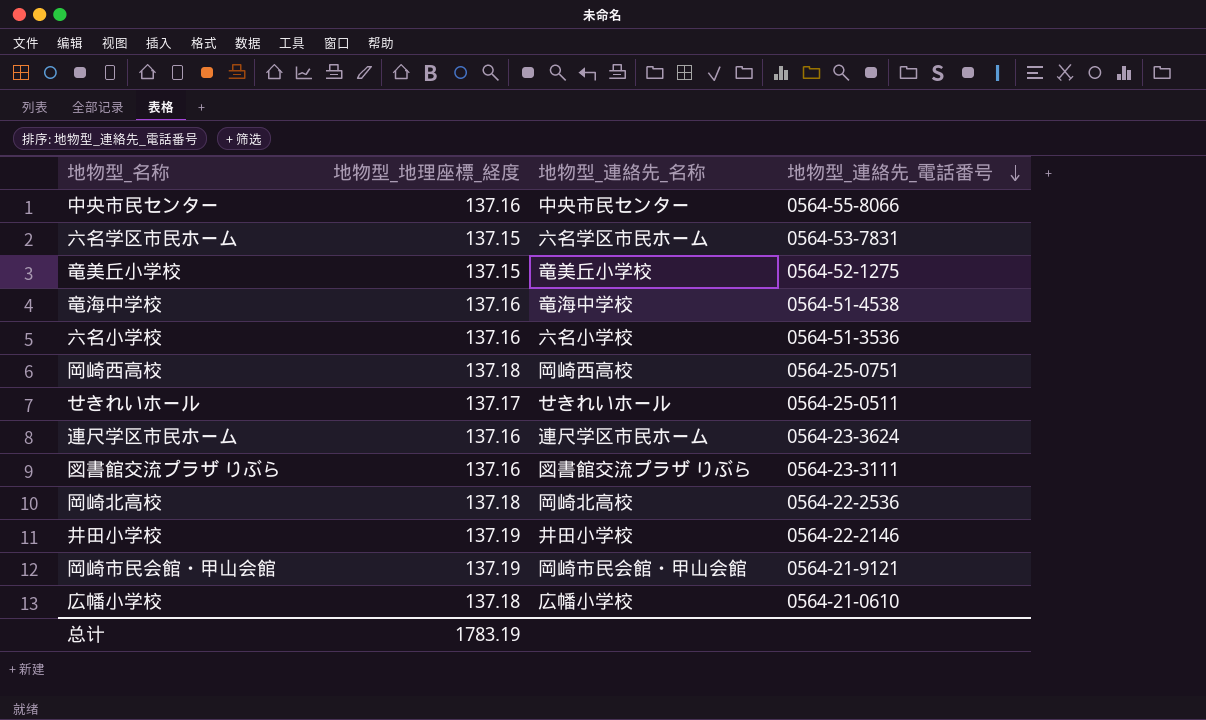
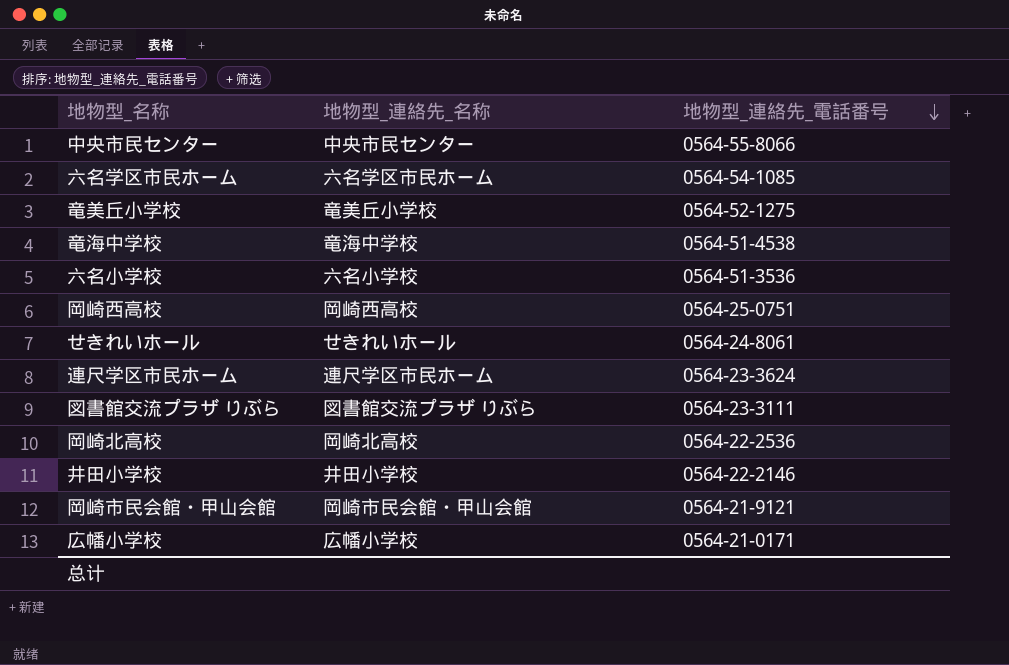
column 地物型_地理座標_経度 | position: 2 -> none
六名学区市民ホーム | 地物型_連絡先_電話番号: 0564-53-7831 -> 0564-54-1085
せきれいホール | 地物型_連絡先_電話番号: 0564-25-0511 -> 0564-24-8061
広幡小学校 | 地物型_連絡先_電話番号: 0564-21-0610 -> 0564-21-0171

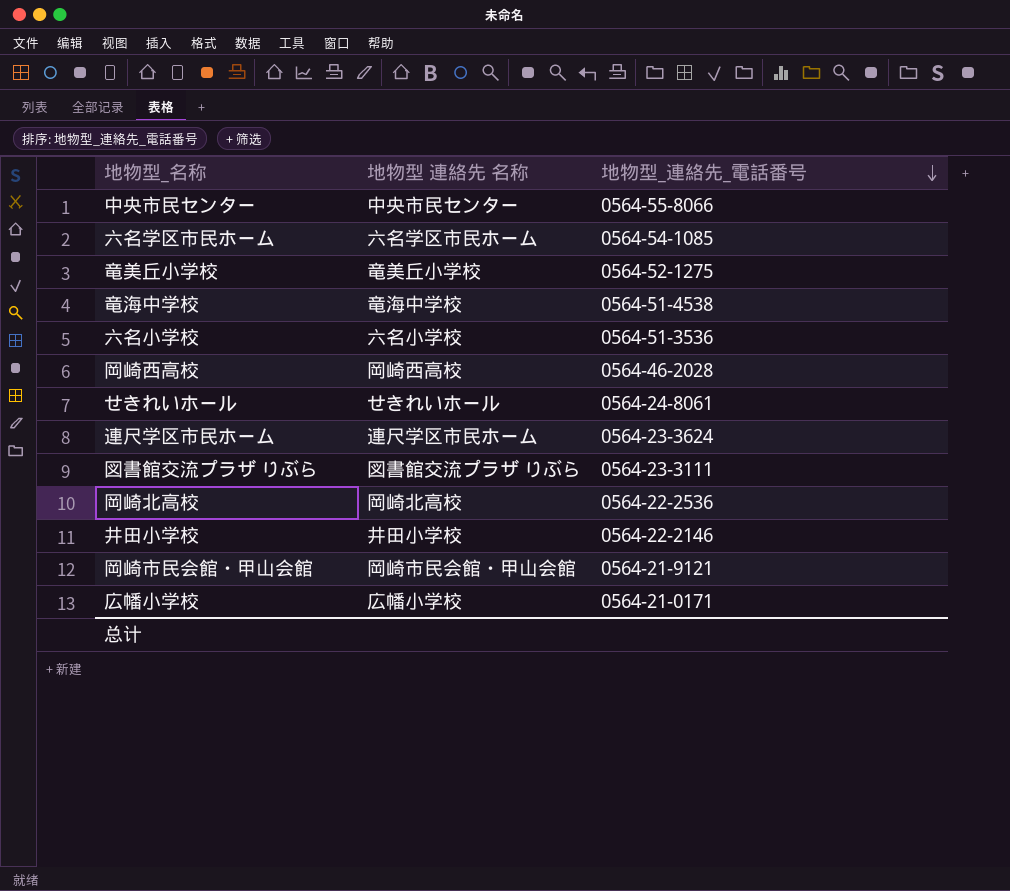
column name: 地物型_連絡先_名称 -> 地物型 連絡先 名称
岡崎西高校 | 地物型_連絡先_電話番号: 0564-25-0751 -> 0564-46-2028

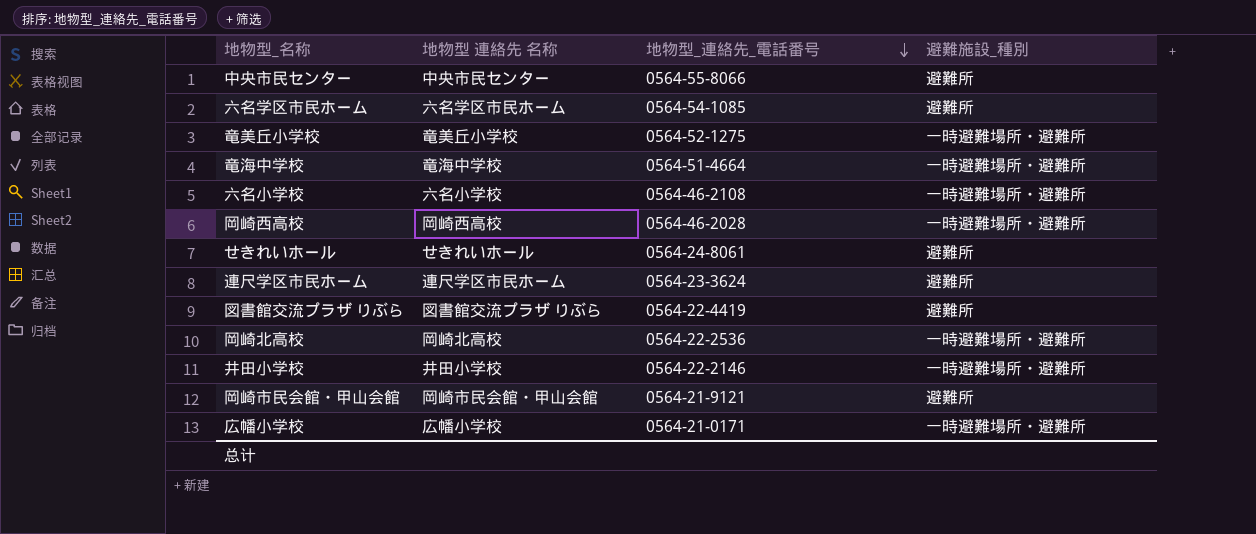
column 避難施設_種別 | position: none -> 4
竜海中学校 | 地物型_連絡先_電話番号: 0564-51-4538 -> 0564-51-4664
六名小学校 | 地物型_連絡先_電話番号: 0564-51-3536 -> 0564-46-2108
図書館交流プラザ りぶら | 地物型_連絡先_電話番号: 0564-23-3111 -> 0564-22-4419

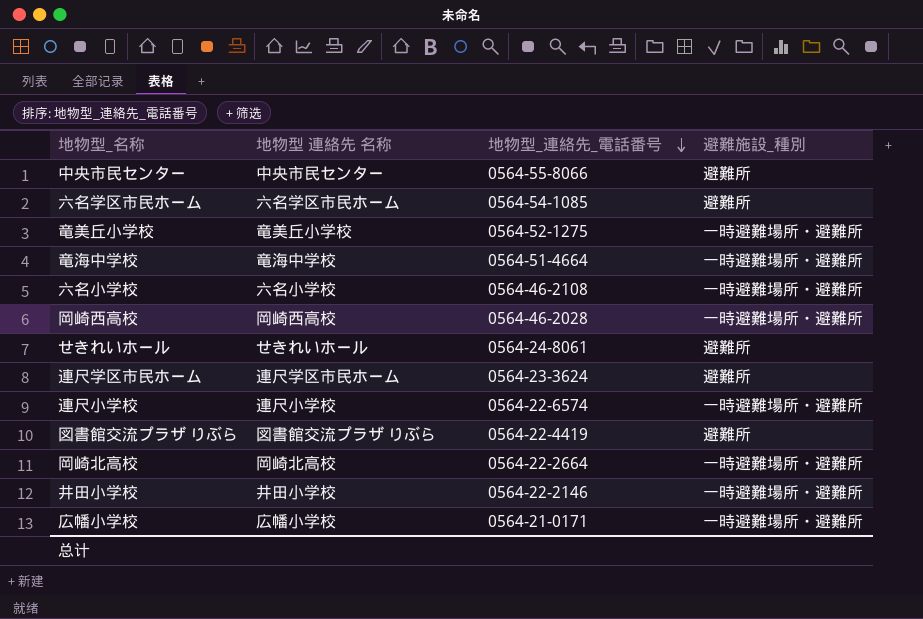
row 岡崎市民会館・甲山会館: 岡崎市民会館・甲山会館 | 0564-21-9121 | 避難所 -> none
row 連尺小学校: none -> 連尺小学校 | 0564-22-6574 | 一時避難場所・避難所
岡崎北高校 | 地物型_連絡先_電話番号: 0564-22-2536 -> 0564-22-2664

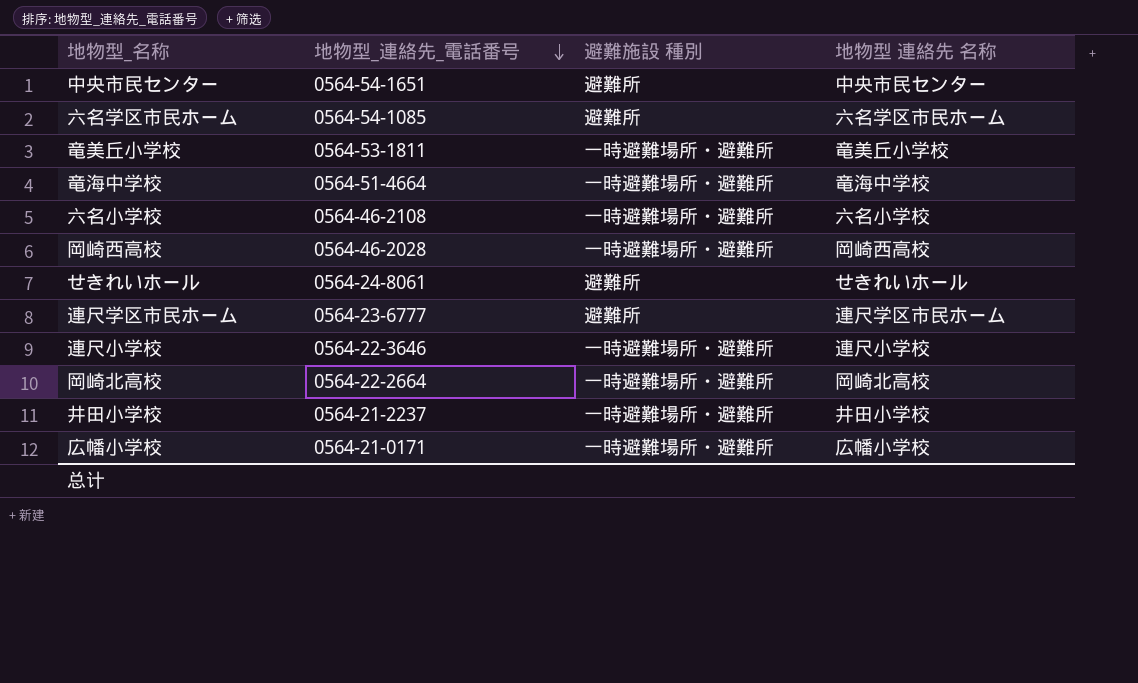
column name: 避難施設_種別 -> 避難施設 種別
column 地物型 連絡先 名称 | position: 2 -> 4
row 図書館交流プラザ りぶら: 図書館交流プラザ りぶら | 0564-22-4419 | 避難所 -> none
中央市民センター | 地物型_連絡先_電話番号: 0564-55-8066 -> 0564-54-1651
竜美丘小学校 | 地物型_連絡先_電話番号: 0564-52-1275 -> 0564-53-1811
連尺学区市民ホーム | 地物型_連絡先_電話番号: 0564-23-3624 -> 0564-23-6777
連尺小学校 | 地物型_連絡先_電話番号: 0564-22-6574 -> 0564-22-3646
井田小学校 | 地物型_連絡先_電話番号: 0564-22-2146 -> 0564-21-2237

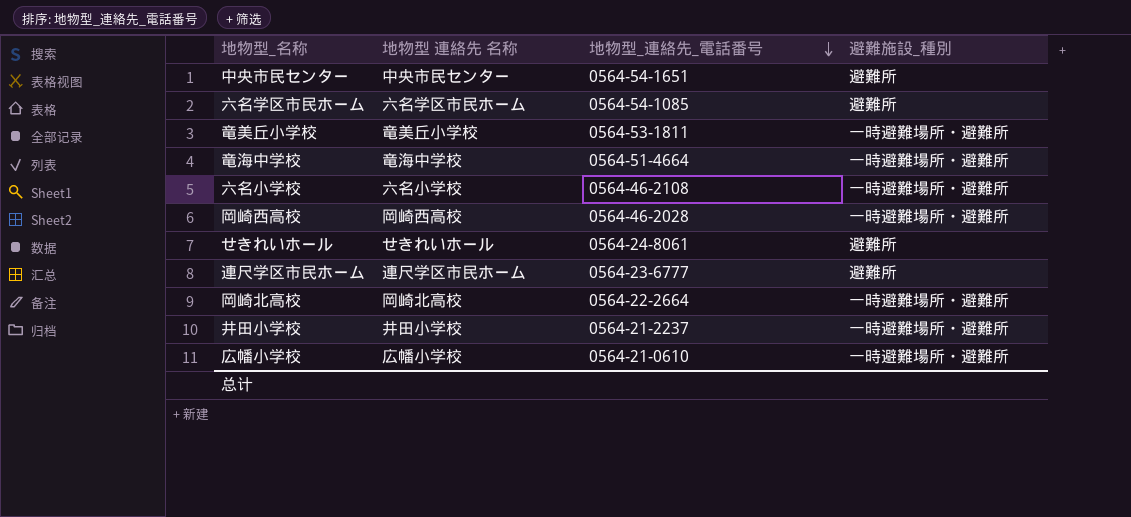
column 地物型 連絡先 名称 | position: 4 -> 2
column name: 避難施設 種別 -> 避難施設_種別
row 連尺小学校: 0564-22-3646 | 一時避難場所・避難所 | 連尺小学校 -> none
広幡小学校 | 地物型_連絡先_電話番号: 0564-21-0171 -> 0564-21-0610

